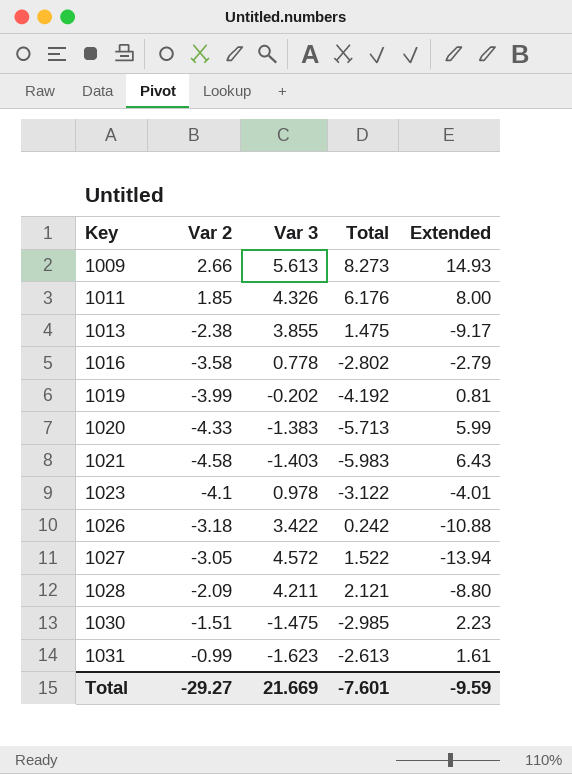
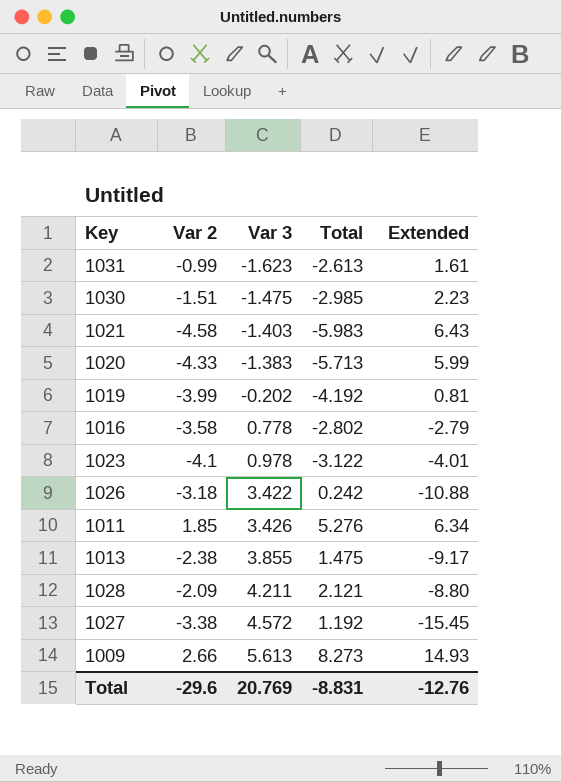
row order: Key ascending -> Var 3 ascending
1011 | Var 3: 4.326 -> 3.426
1011 | Total: 6.176 -> 5.276
1011 | Extended: 8.00 -> 6.34
1027 | Var 2: -3.05 -> -3.38
1027 | Total: 1.522 -> 1.192
1027 | Extended: -13.94 -> -15.45
Total | Var 2: -29.27 -> -29.6
Total | Var 3: 21.669 -> 20.769
Total | Total: -7.601 -> -8.831
Total | Extended: -9.59 -> -12.76

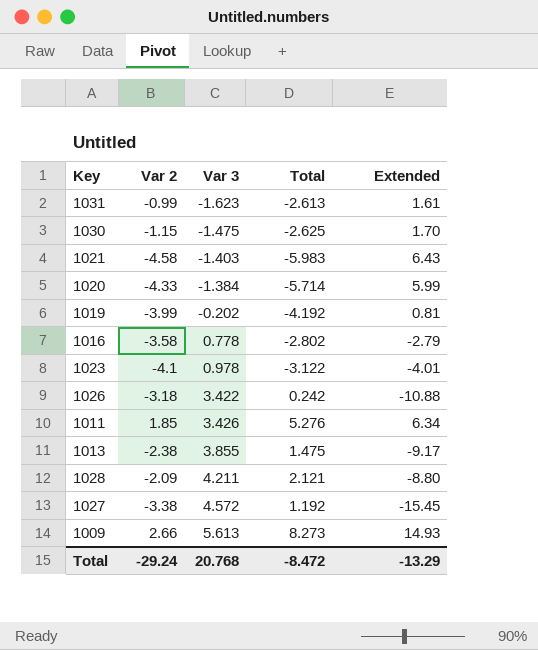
1030 | Var 2: -1.51 -> -1.15
1030 | Total: -2.985 -> -2.625
1030 | Extended: 2.23 -> 1.70
1020 | Var 3: -1.383 -> -1.384
1020 | Total: -5.713 -> -5.714
Total | Var 2: -29.6 -> -29.24
Total | Var 3: 20.769 -> 20.768
Total | Total: -8.831 -> -8.472
Total | Extended: -12.76 -> -13.29

